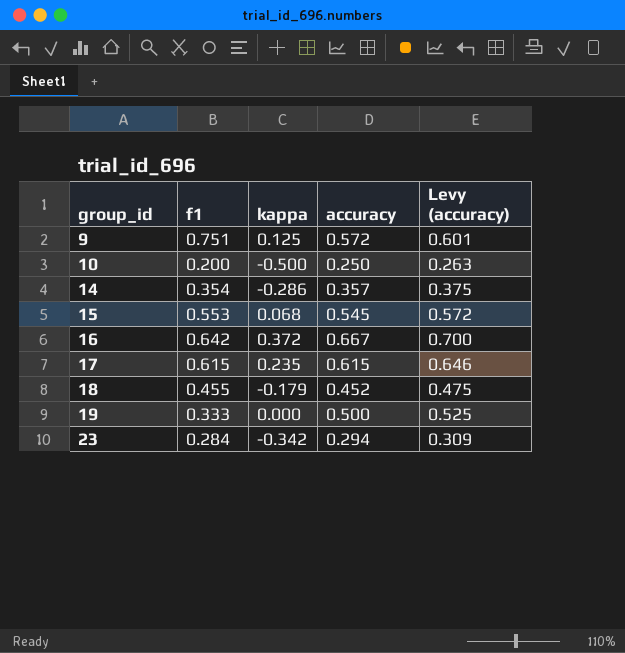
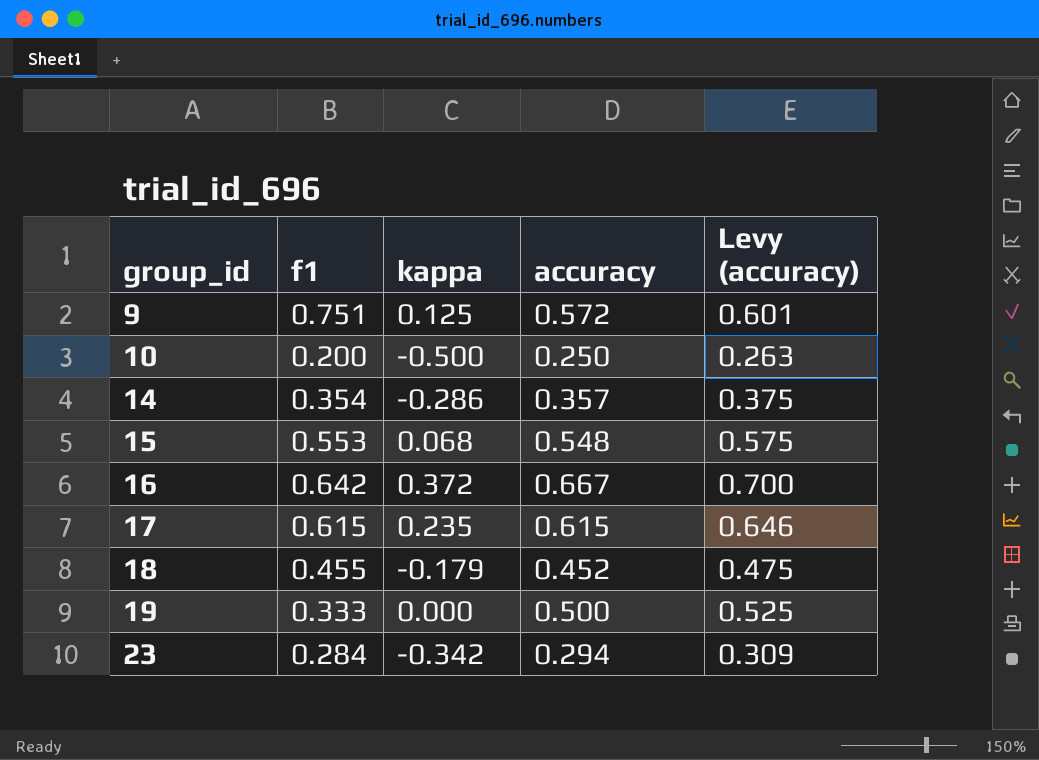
15 | accuracy: 0.545 -> 0.548
15 | Levy (accuracy): 0.572 -> 0.575

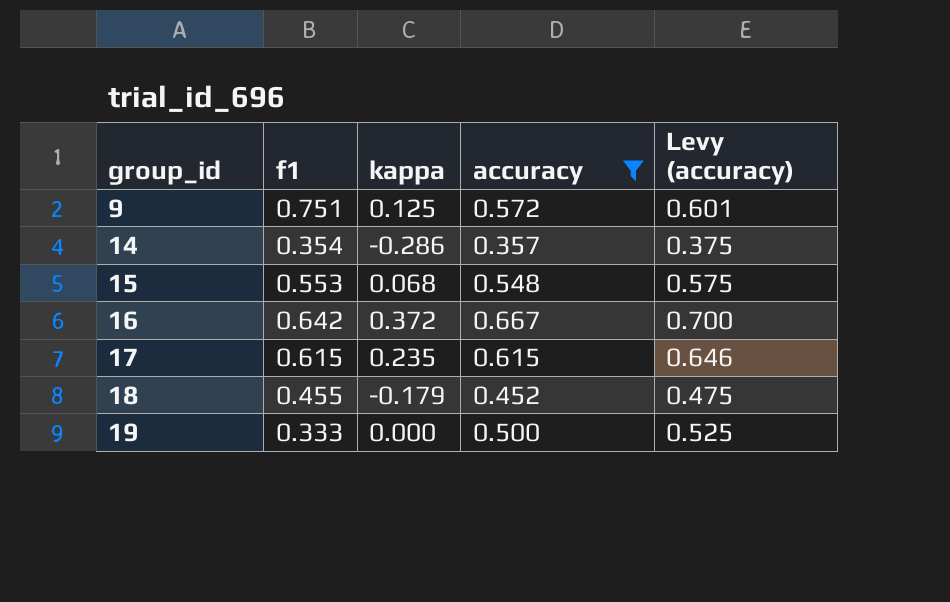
filter: none -> accuracy >= 0.357

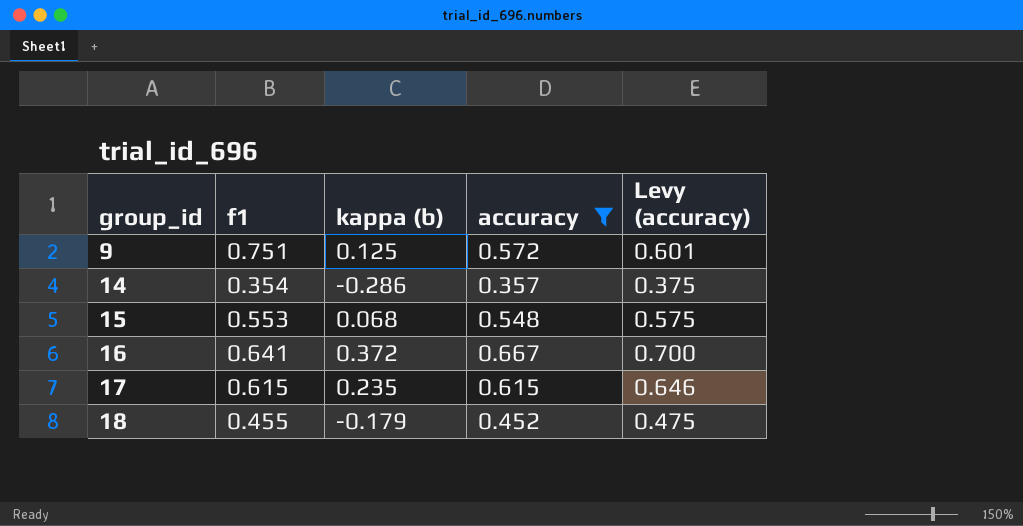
column name: kappa -> kappa (b)
row 19: 0.333 | 0.000 | 0.500 | 0.525 -> none
16 | f1: 0.642 -> 0.641

